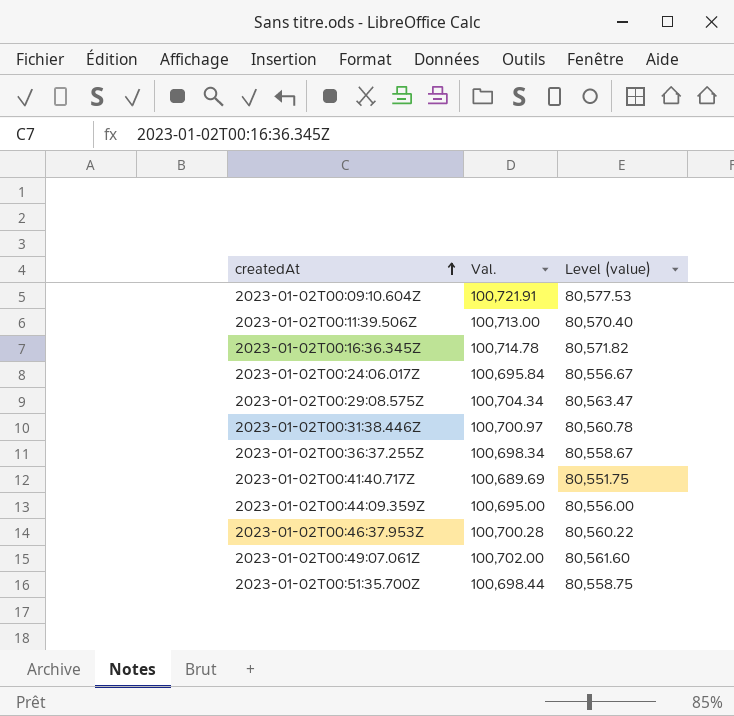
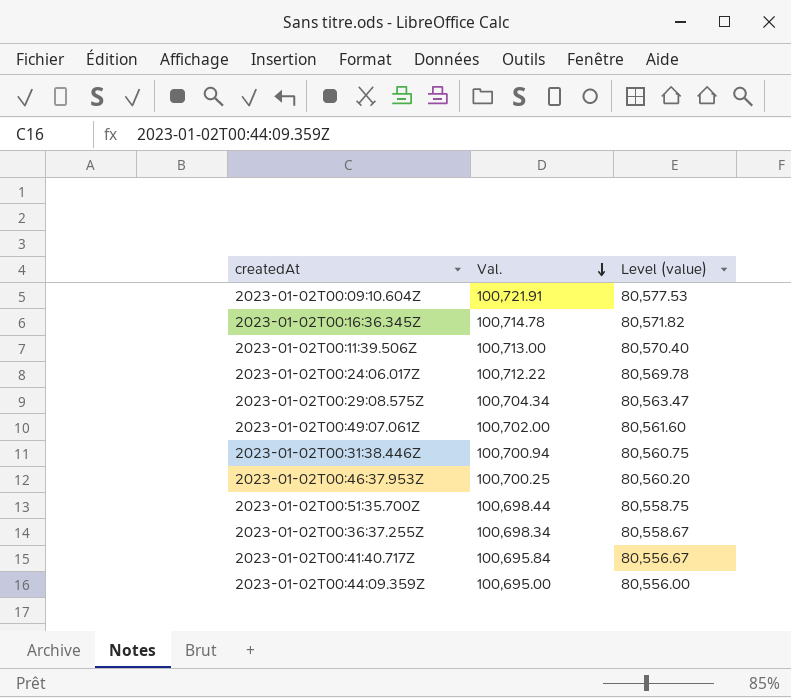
row order: createdAt ascending -> Val. descending
2023-01-02T00:24:06.017Z | Val.: 100,695.84 -> 100,712.22
2023-01-02T00:24:06.017Z | Level (value): 80,556.67 -> 80,569.78
2023-01-02T00:31:38.446Z | Val.: 100,700.97 -> 100,700.94
2023-01-02T00:31:38.446Z | Level (value): 80,560.78 -> 80,560.75
2023-01-02T00:46:37.953Z | Val.: 100,700.28 -> 100,700.25
2023-01-02T00:46:37.953Z | Level (value): 80,560.22 -> 80,560.20
2023-01-02T00:41:40.717Z | Val.: 100,689.69 -> 100,695.84
2023-01-02T00:41:40.717Z | Level (value): 80,551.75 -> 80,556.67

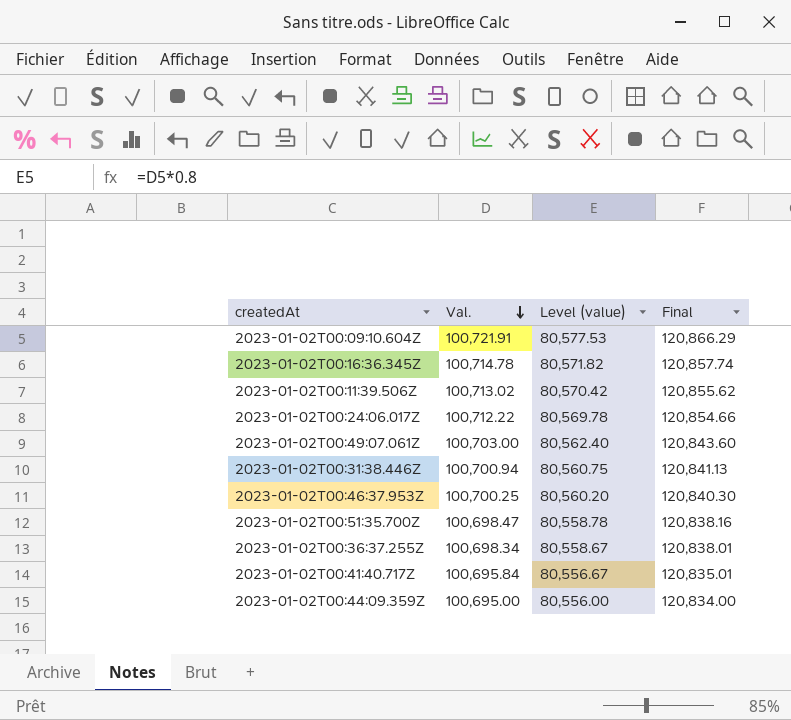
column Final | formula: none -> [Val.] * 1.2
row 2023-01-02T00:29:08.575Z: 100,704.34 | 80,563.47 -> none
2023-01-02T00:11:39.506Z | Val.: 100,713.00 -> 100,713.02
2023-01-02T00:11:39.506Z | Level (value): 80,570.40 -> 80,570.42
2023-01-02T00:49:07.061Z | Val.: 100,702.00 -> 100,703.00
2023-01-02T00:49:07.061Z | Level (value): 80,561.60 -> 80,562.40
2023-01-02T00:51:35.700Z | Val.: 100,698.44 -> 100,698.47
2023-01-02T00:51:35.700Z | Level (value): 80,558.75 -> 80,558.78

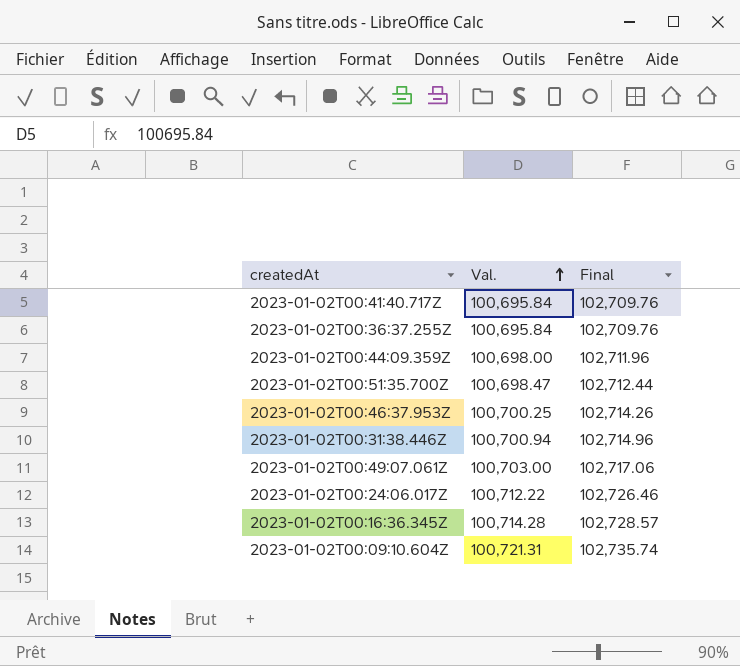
row order: Val. descending -> Val. ascending
column Level (value) | formula: [Val.] * 0.8 -> none
column Final | formula: [Val.] * 1.2 -> [Val.] * 1.02
row 2023-01-02T00:11:39.506Z: 100,713.02 | 80,570.42 | 120,855.62 -> none
2023-01-02T00:36:37.255Z | Val.: 100,698.34 -> 100,695.84
2023-01-02T00:44:09.359Z | Val.: 100,695.00 -> 100,698.00
2023-01-02T00:16:36.345Z | Val.: 100,714.78 -> 100,714.28
2023-01-02T00:09:10.604Z | Val.: 100,721.91 -> 100,721.31

